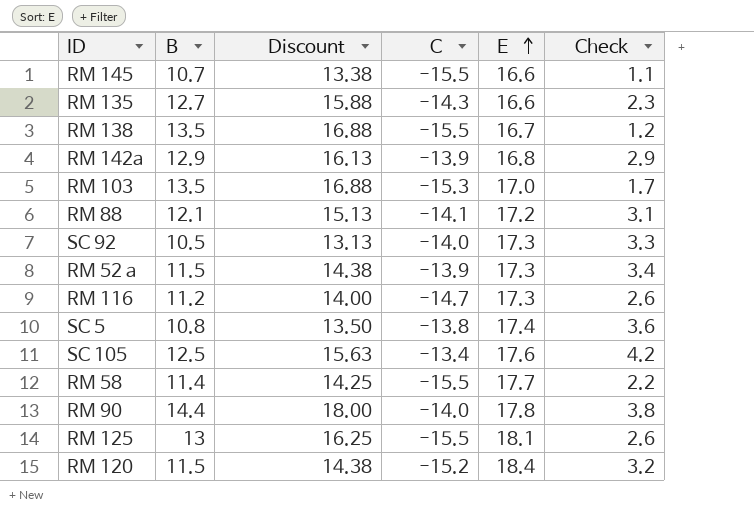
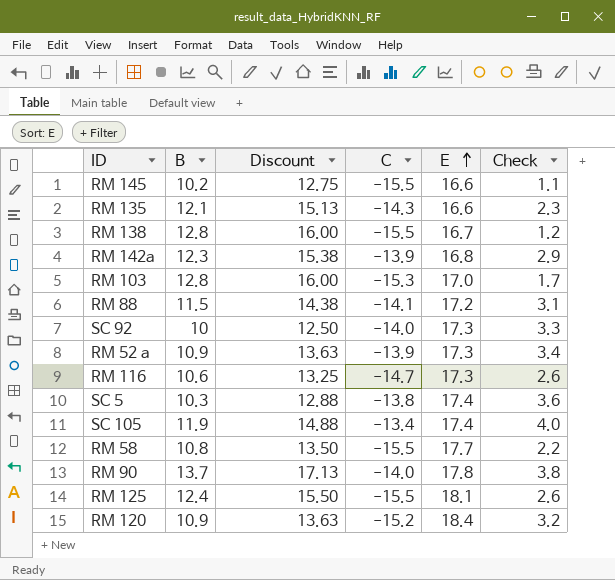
RM 145 | B: 10.7 -> 10.2
RM 145 | Discount: 13.38 -> 12.75
RM 135 | B: 12.7 -> 12.1
RM 135 | Discount: 15.88 -> 15.13
RM 138 | B: 13.5 -> 12.8
RM 138 | Discount: 16.88 -> 16.00
RM 142a | B: 12.9 -> 12.3
RM 142a | Discount: 16.13 -> 15.38
RM 103 | B: 13.5 -> 12.8
RM 103 | Discount: 16.88 -> 16.00
RM 88 | B: 12.1 -> 11.5
RM 88 | Discount: 15.13 -> 14.38
SC 92 | B: 10.5 -> 10
SC 92 | Discount: 13.13 -> 12.50
RM 52 a | B: 11.5 -> 10.9
RM 52 a | Discount: 14.38 -> 13.63
RM 116 | B: 11.2 -> 10.6
RM 116 | Discount: 14.00 -> 13.25
SC 5 | B: 10.8 -> 10.3
SC 5 | Discount: 13.50 -> 12.88
SC 105 | B: 12.5 -> 11.9
SC 105 | Discount: 15.63 -> 14.88
SC 105 | E: 17.6 -> 17.4
SC 105 | Check: 4.2 -> 4.0
RM 58 | B: 11.4 -> 10.8
RM 58 | Discount: 14.25 -> 13.50
RM 90 | B: 14.4 -> 13.7
RM 90 | Discount: 18.00 -> 17.13
RM 125 | B: 13 -> 12.4
RM 125 | Discount: 16.25 -> 15.50
RM 120 | B: 11.5 -> 10.9
RM 120 | Discount: 14.38 -> 13.63

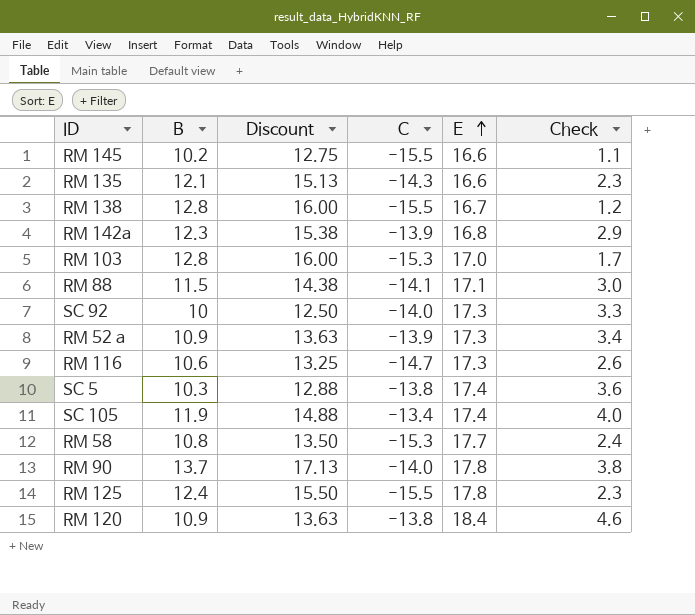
RM 88 | E: 17.2 -> 17.1
RM 88 | Check: 3.1 -> 3.0
RM 58 | C: -15.5 -> -15.3
RM 58 | Check: 2.2 -> 2.4
RM 125 | E: 18.1 -> 17.8
RM 125 | Check: 2.6 -> 2.3
RM 120 | C: -15.2 -> -13.8
RM 120 | Check: 3.2 -> 4.6

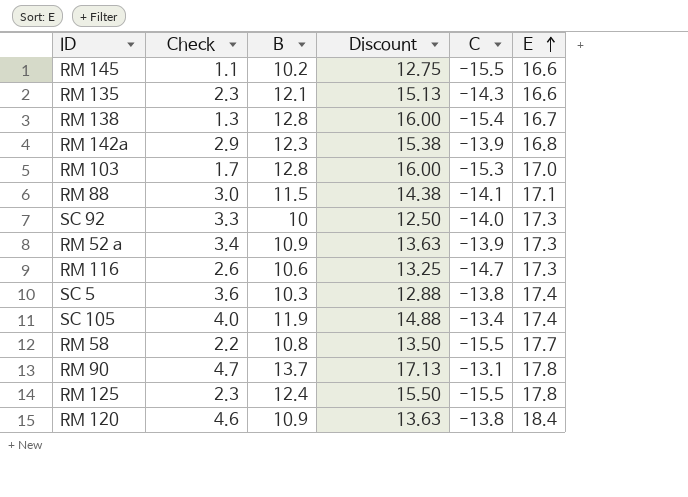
column Check | position: 6 -> 2
RM 138 | Check: 1.2 -> 1.3
RM 138 | C: -15.5 -> -15.4
RM 58 | Check: 2.4 -> 2.2
RM 58 | C: -15.3 -> -15.5
RM 90 | Check: 3.8 -> 4.7
RM 90 | C: -14.0 -> -13.1

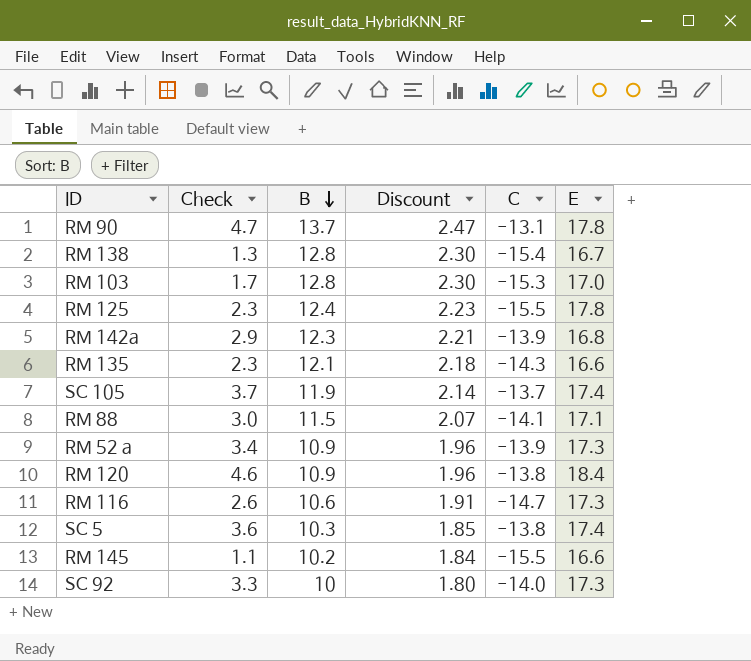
row order: E ascending -> B descending
column Discount | formula: [B] * 1.25 -> [B] * 0.18
row RM 58: 2.2 | 10.8 | 13.50 | -15.5 | 17.7 -> none
SC 105 | Check: 4.0 -> 3.7
SC 105 | C: -13.4 -> -13.7

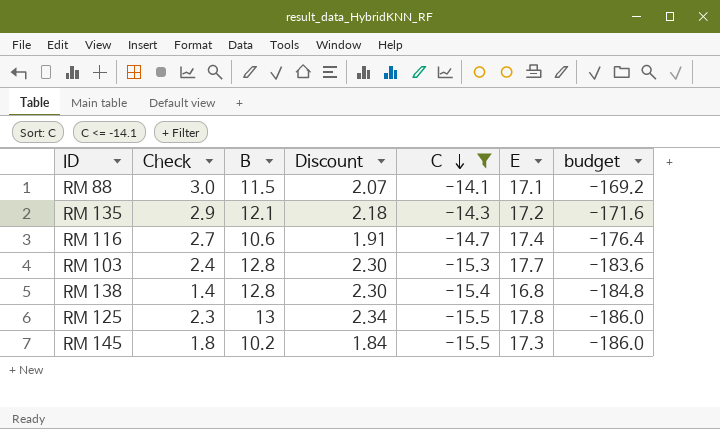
filter: none -> C <= -14.1
row order: B descending -> C descending
column budget | formula: none -> [C] * 12
RM 135 | Check: 2.3 -> 2.9
RM 135 | E: 16.6 -> 17.2
RM 116 | Check: 2.6 -> 2.7
RM 116 | E: 17.3 -> 17.4
RM 103 | Check: 1.7 -> 2.4
RM 103 | E: 17.0 -> 17.7
RM 138 | Check: 1.3 -> 1.4
RM 138 | E: 16.7 -> 16.8
RM 125 | B: 12.4 -> 13
RM 125 | Discount: 2.23 -> 2.34
RM 145 | Check: 1.1 -> 1.8
RM 145 | E: 16.6 -> 17.3

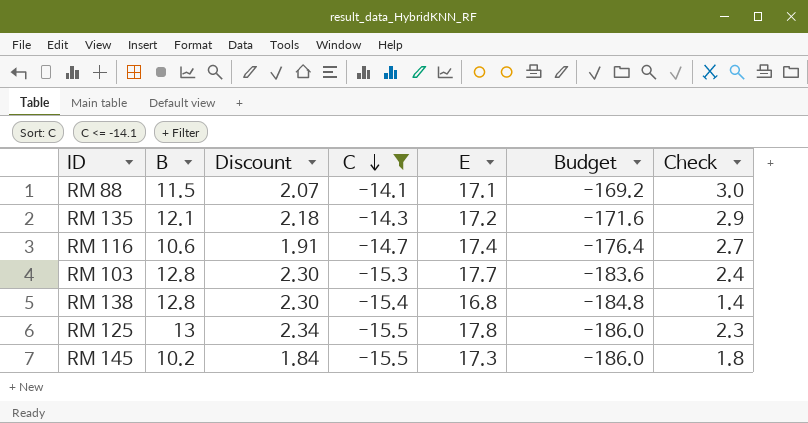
column name: budget -> Budget
column Check | position: 2 -> 7

